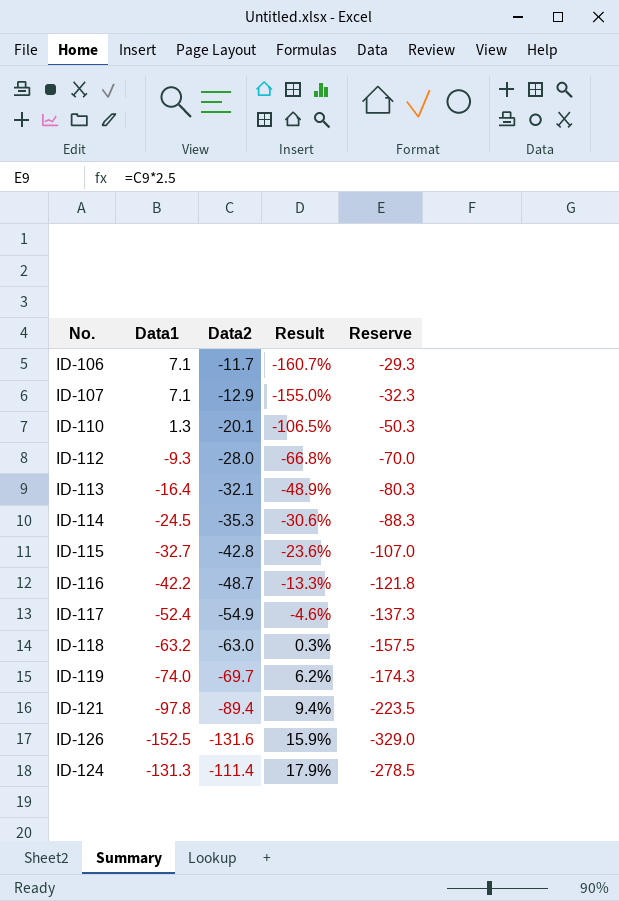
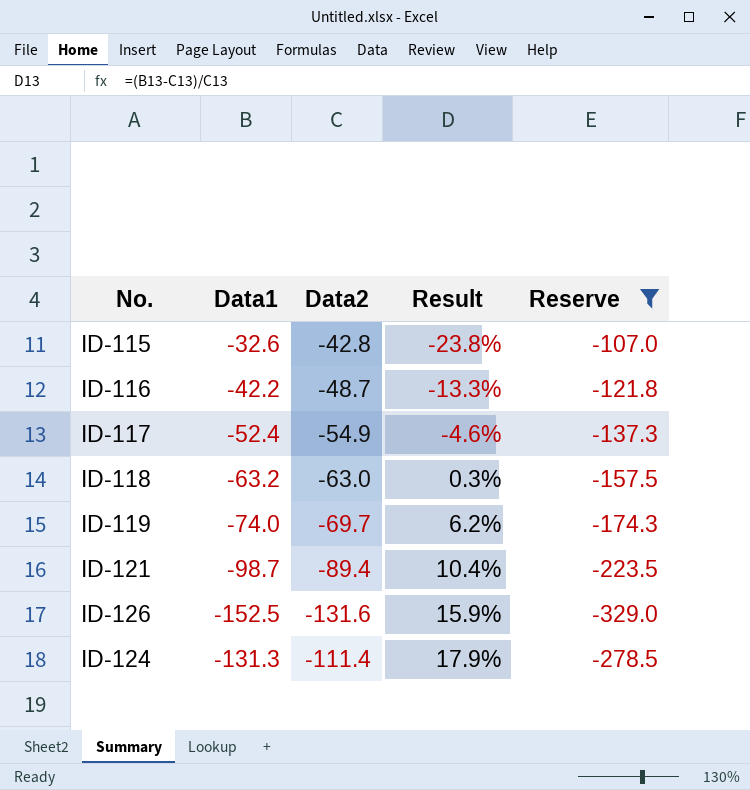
filter: none -> Reserve <= -107.0
ID-115 | Data1: -32.7 -> -32.6
ID-115 | Result: -23.6% -> -23.8%
ID-121 | Data1: -97.8 -> -98.7
ID-121 | Result: 9.4% -> 10.4%

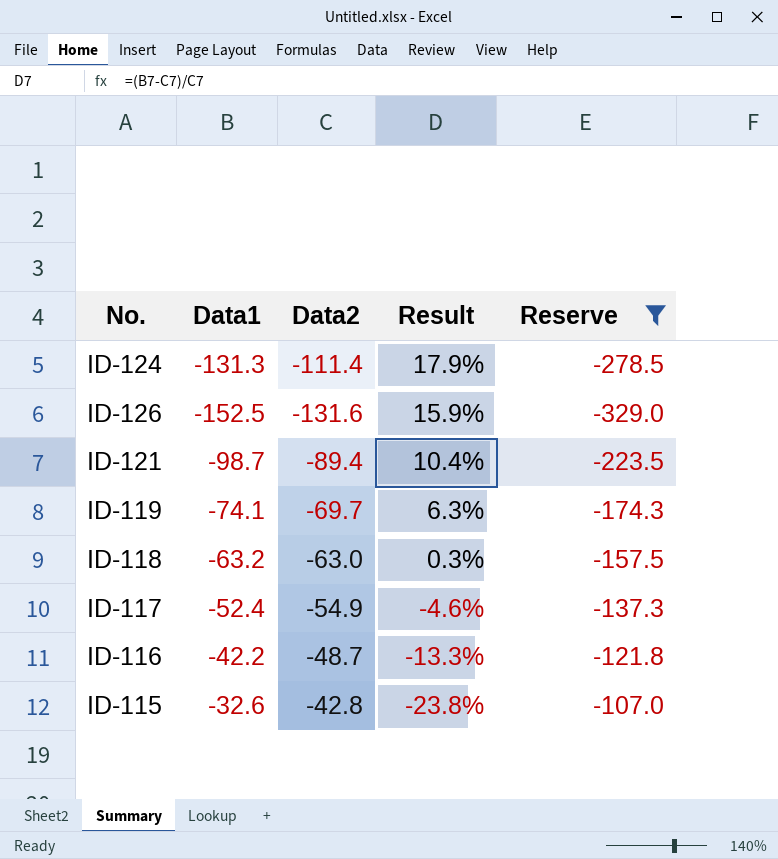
row order: Result ascending -> Result descending
ID-119 | Data1: -74.0 -> -74.1
ID-119 | Result: 6.2% -> 6.3%

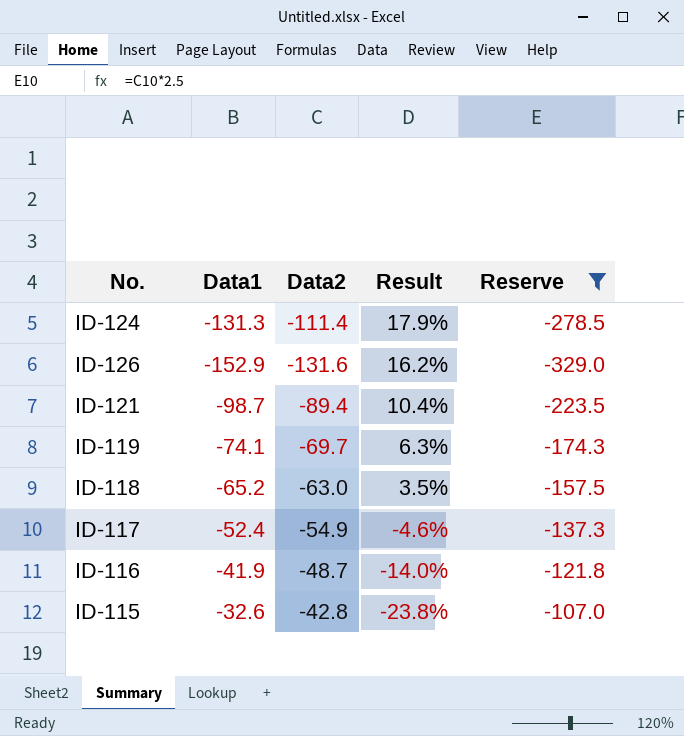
ID-126 | Data1: -152.5 -> -152.9
ID-126 | Result: 15.9% -> 16.2%
ID-118 | Data1: -63.2 -> -65.2
ID-118 | Result: 0.3% -> 3.5%
ID-116 | Data1: -42.2 -> -41.9
ID-116 | Result: -13.3% -> -14.0%

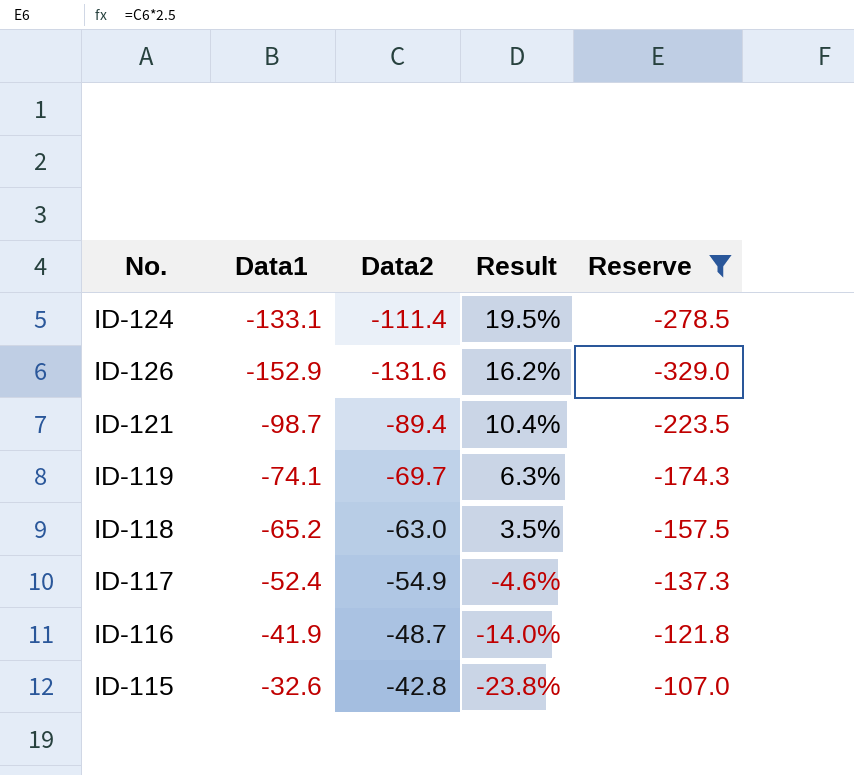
ID-124 | Data1: -131.3 -> -133.1
ID-124 | Result: 17.9% -> 19.5%

